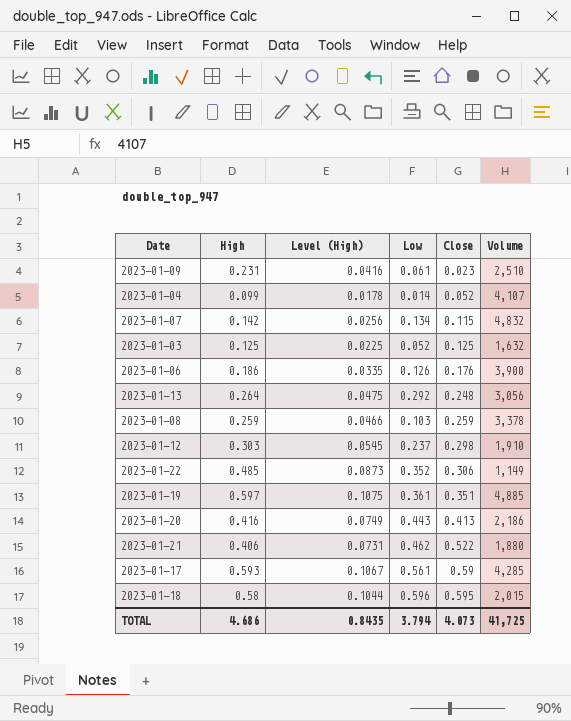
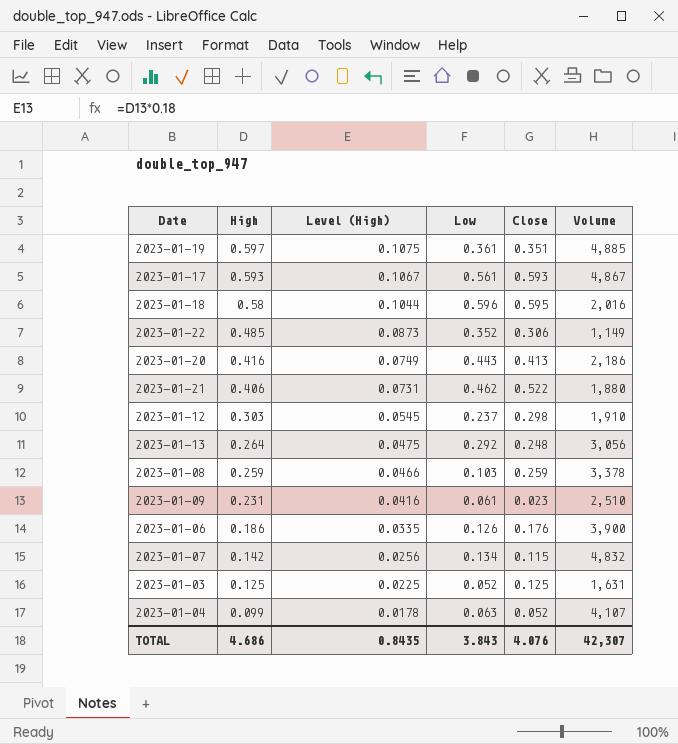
row order: Close ascending -> High descending
2023-01-17 | Close: 0.59 -> 0.593
2023-01-17 | Volume: 4,285 -> 4,867
2023-01-18 | Volume: 2,015 -> 2,016
2023-01-03 | Volume: 1,632 -> 1,631
2023-01-04 | Low: 0.014 -> 0.063
TOTAL | Low: 3.794 -> 3.843
TOTAL | Close: 4.073 -> 4.076
TOTAL | Volume: 41,725 -> 42,307

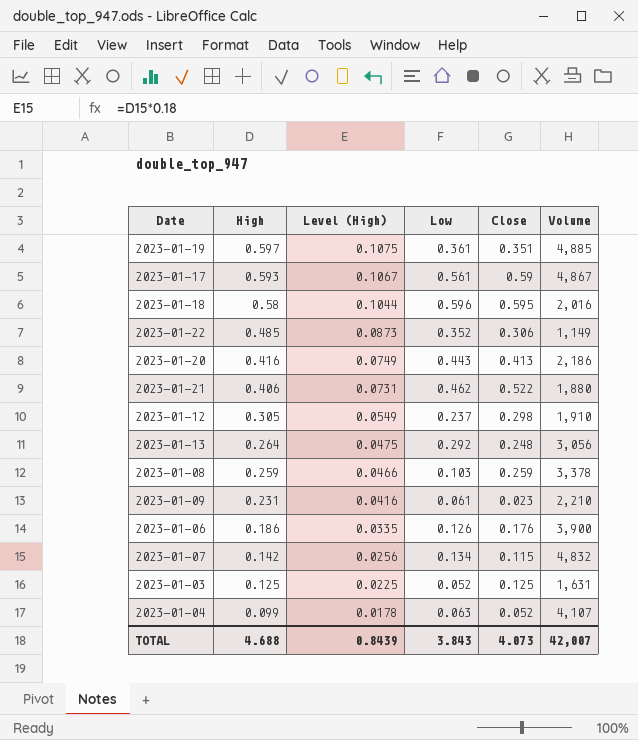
2023-01-17 | Close: 0.593 -> 0.59
2023-01-12 | High: 0.303 -> 0.305
2023-01-12 | Level (High): 0.0545 -> 0.0549
2023-01-09 | Volume: 2,510 -> 2,210
TOTAL | High: 4.686 -> 4.688
TOTAL | Level (High): 0.8435 -> 0.8439
TOTAL | Close: 4.076 -> 4.073
TOTAL | Volume: 42,307 -> 42,007

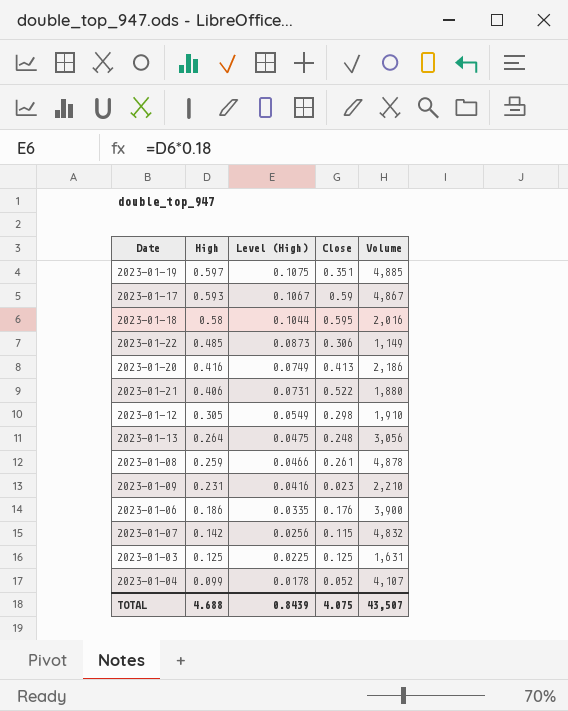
column Low | position: 4 -> none
2023-01-08 | Close: 0.259 -> 0.261
2023-01-08 | Volume: 3,378 -> 4,878
TOTAL | Close: 4.073 -> 4.075
TOTAL | Volume: 42,007 -> 43,507

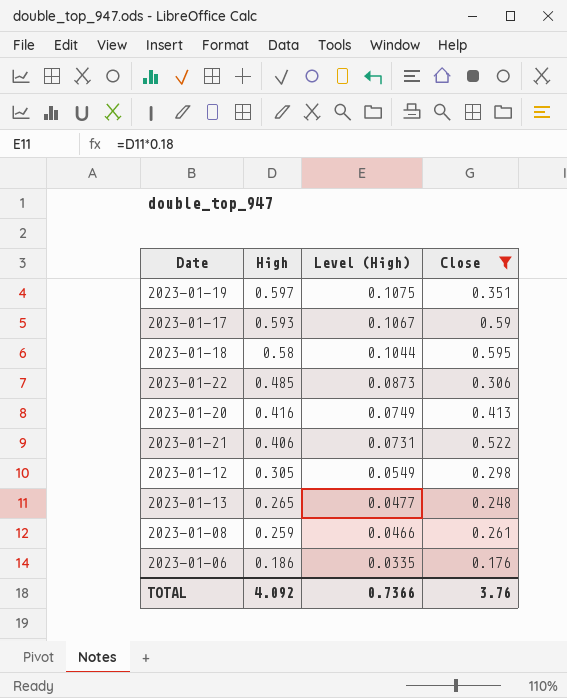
filter: none -> Close >= 0.176
column Volume | position: 5 -> none
2023-01-13 | High: 0.264 -> 0.265
2023-01-13 | Level (High): 0.0475 -> 0.0477
TOTAL | High: 4.688 -> 4.092
TOTAL | Level (High): 0.8439 -> 0.7366
TOTAL | Close: 4.075 -> 3.76

